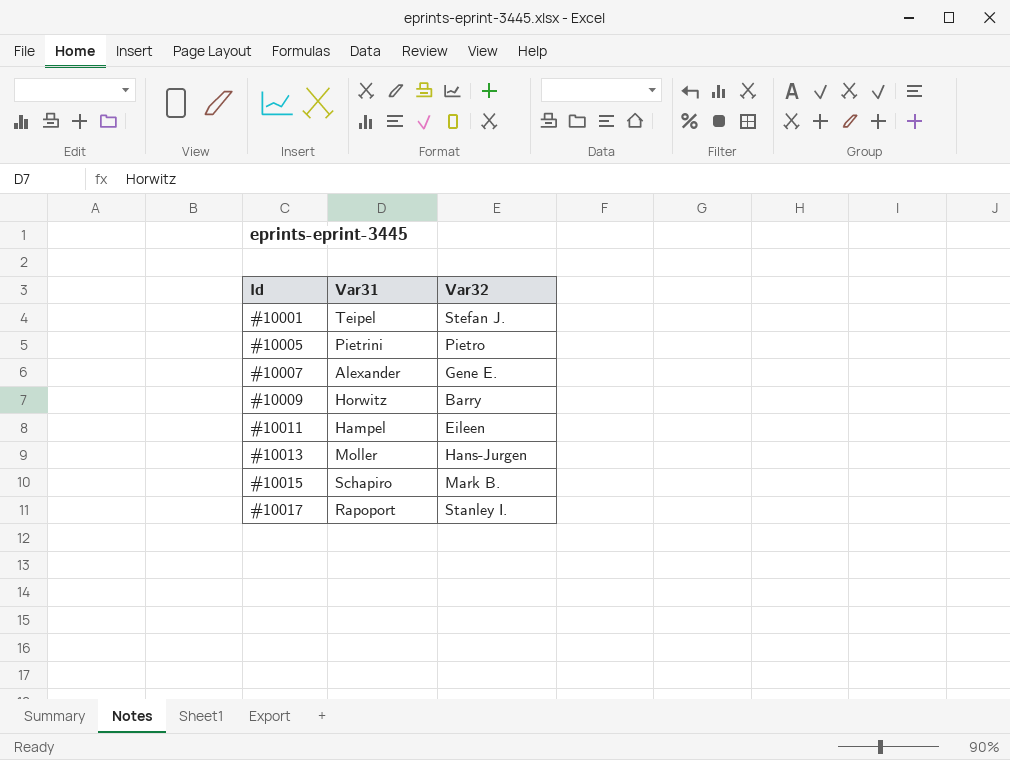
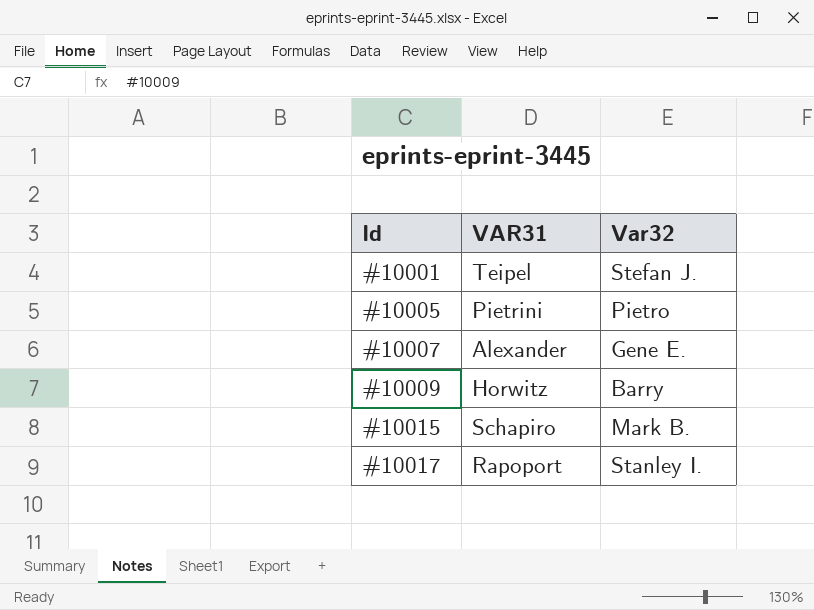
column name: Var31 -> VAR31
row #10011: Hampel | Eileen -> none
row #10013: Moller | Hans-Jurgen -> none

